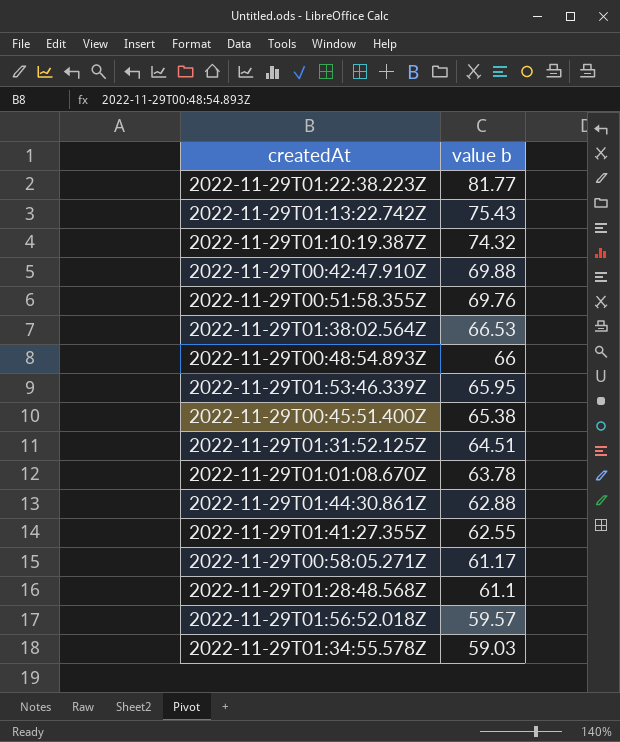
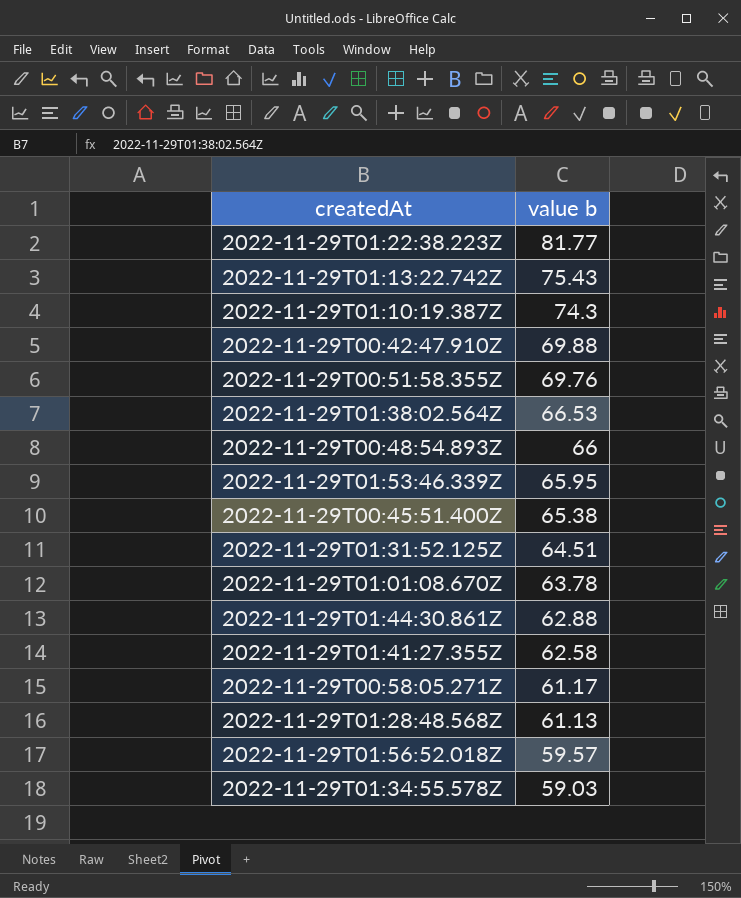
2022-11-29T01:10:19.387Z | value b: 74.32 -> 74.3
2022-11-29T01:41:27.355Z | value b: 62.55 -> 62.58
2022-11-29T01:28:48.568Z | value b: 61.1 -> 61.13

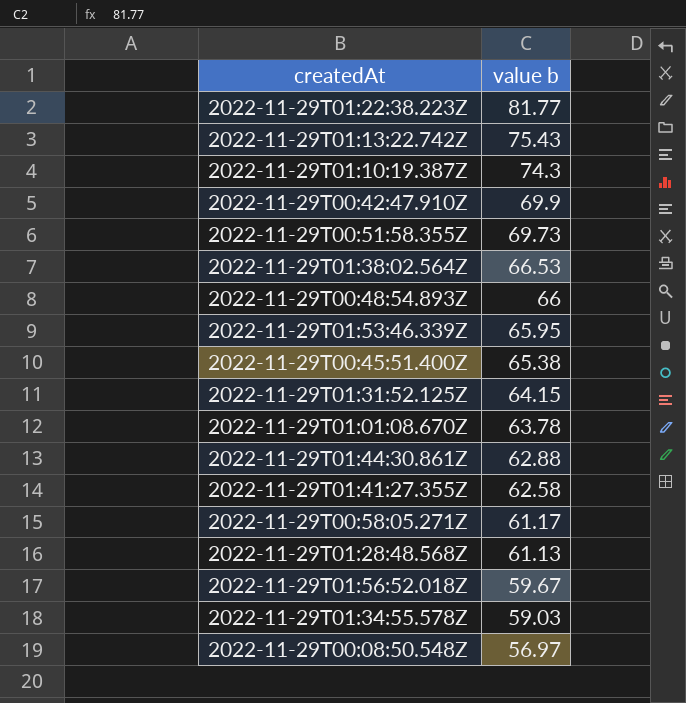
2022-11-29T00:42:47.910Z | value b: 69.88 -> 69.9
2022-11-29T00:51:58.355Z | value b: 69.76 -> 69.73
2022-11-29T01:31:52.125Z | value b: 64.51 -> 64.15
2022-11-29T01:56:52.018Z | value b: 59.57 -> 59.67
row 2022-11-29T00:08:50.548Z: none -> 56.97

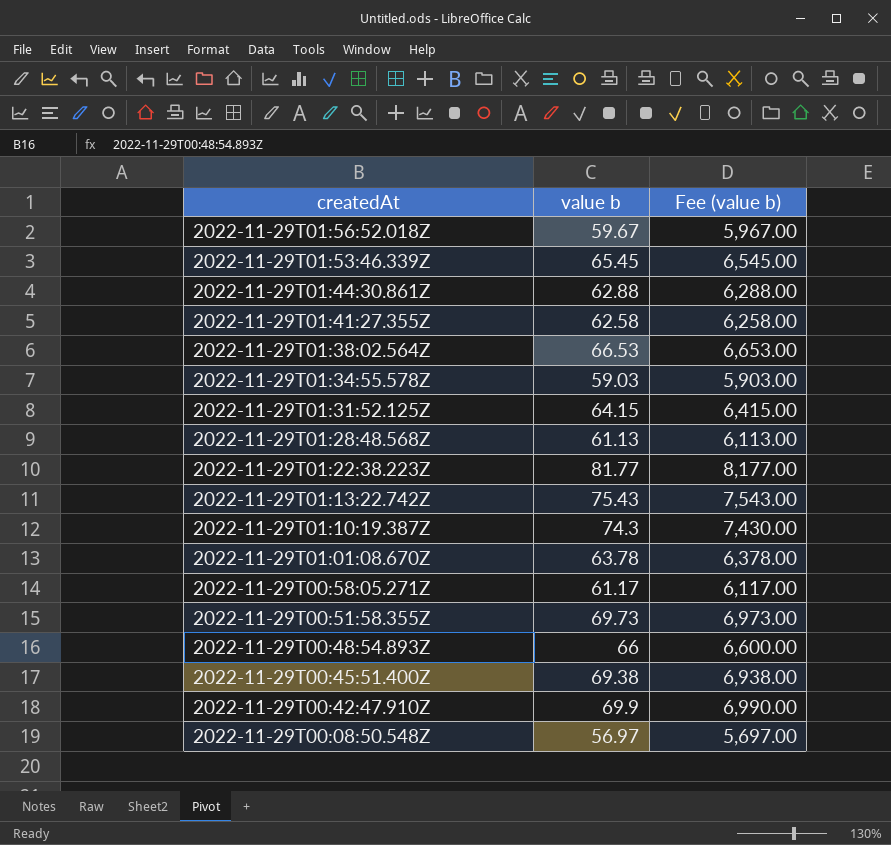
row order: value b descending -> createdAt descending
column Fee (value b) | formula: none -> [value b] * 100
2022-11-29T01:53:46.339Z | value b: 65.95 -> 65.45
2022-11-29T00:45:51.400Z | value b: 65.38 -> 69.38

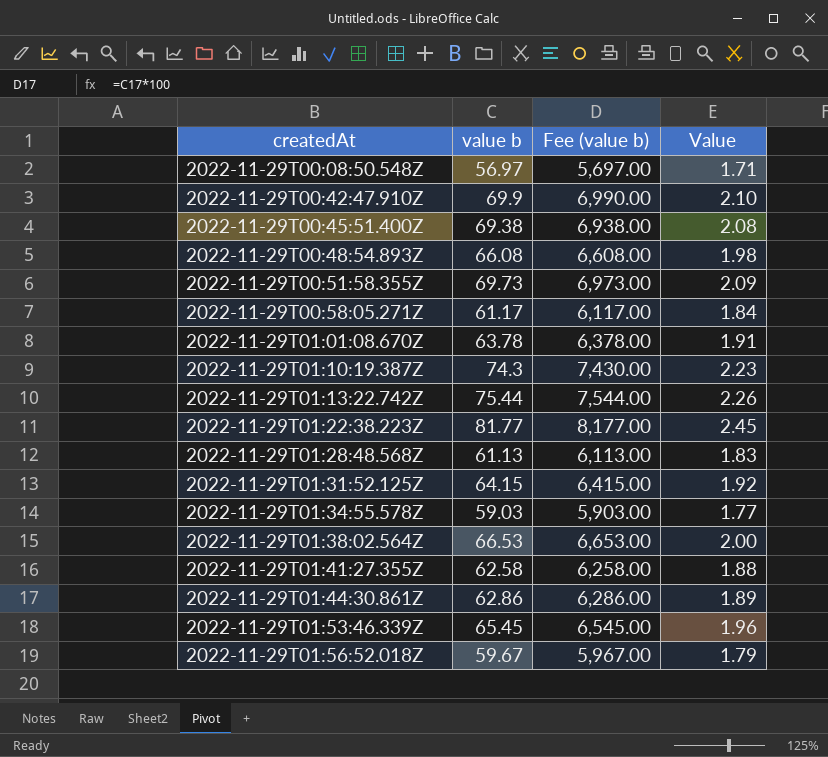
row order: createdAt descending -> createdAt ascending
column Value | formula: none -> [value b] * 0.03
2022-11-29T00:48:54.893Z | value b: 66 -> 66.08
2022-11-29T00:48:54.893Z | Fee (value b): 6,600.00 -> 6,608.00
2022-11-29T01:13:22.742Z | value b: 75.43 -> 75.44
2022-11-29T01:13:22.742Z | Fee (value b): 7,543.00 -> 7,544.00
2022-11-29T01:44:30.861Z | value b: 62.88 -> 62.86
2022-11-29T01:44:30.861Z | Fee (value b): 6,288.00 -> 6,286.00

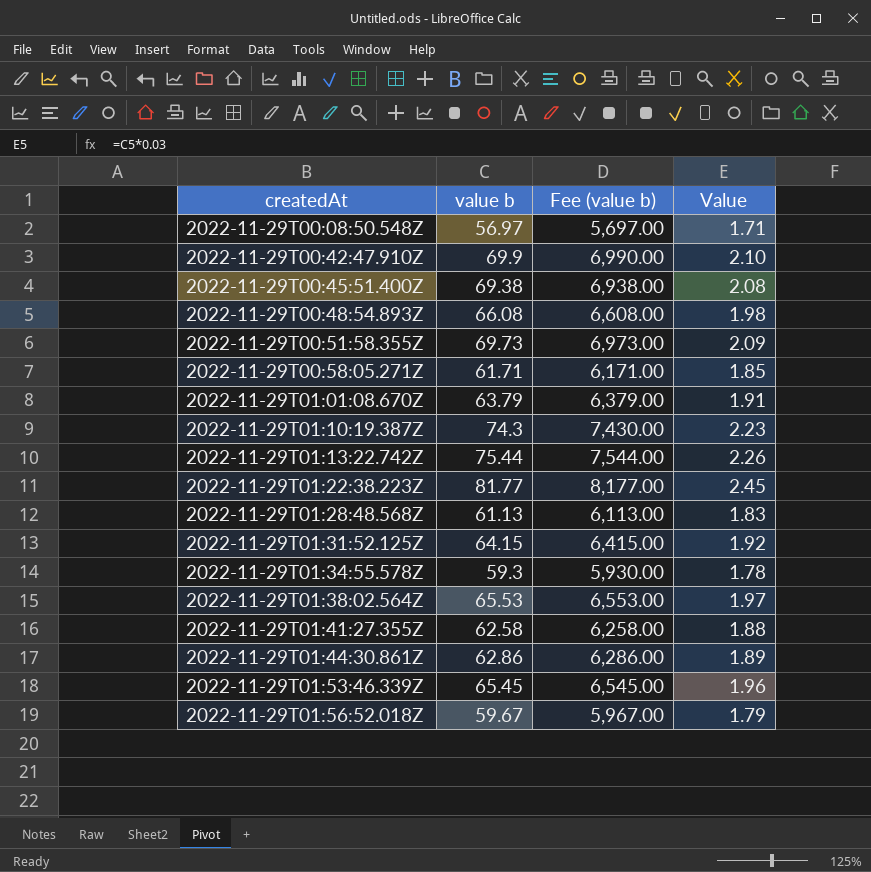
2022-11-29T00:58:05.271Z | value b: 61.17 -> 61.71
2022-11-29T00:58:05.271Z | Fee (value b): 6,117.00 -> 6,171.00
2022-11-29T00:58:05.271Z | Value: 1.84 -> 1.85
2022-11-29T01:01:08.670Z | value b: 63.78 -> 63.79
2022-11-29T01:01:08.670Z | Fee (value b): 6,378.00 -> 6,379.00
2022-11-29T01:34:55.578Z | value b: 59.03 -> 59.3
2022-11-29T01:34:55.578Z | Fee (value b): 5,903.00 -> 5,930.00
2022-11-29T01:34:55.578Z | Value: 1.77 -> 1.78
2022-11-29T01:38:02.564Z | value b: 66.53 -> 65.53
2022-11-29T01:38:02.564Z | Fee (value b): 6,653.00 -> 6,553.00
2022-11-29T01:38:02.564Z | Value: 2.00 -> 1.97

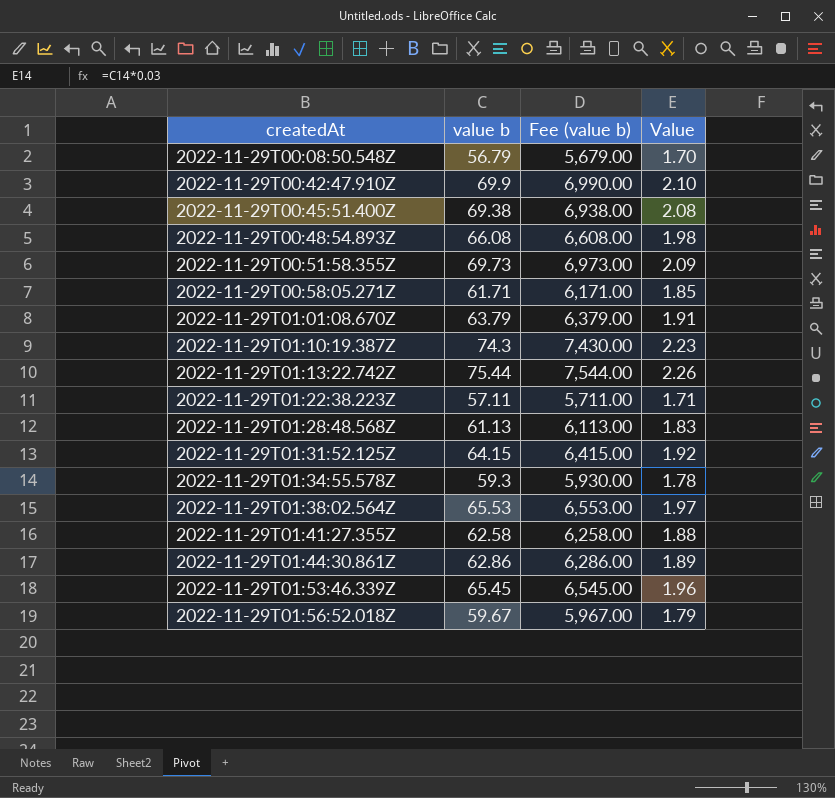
2022-11-29T00:08:50.548Z | value b: 56.97 -> 56.79
2022-11-29T00:08:50.548Z | Fee (value b): 5,697.00 -> 5,679.00
2022-11-29T00:08:50.548Z | Value: 1.71 -> 1.70
2022-11-29T01:22:38.223Z | value b: 81.77 -> 57.11
2022-11-29T01:22:38.223Z | Fee (value b): 8,177.00 -> 5,711.00
2022-11-29T01:22:38.223Z | Value: 2.45 -> 1.71

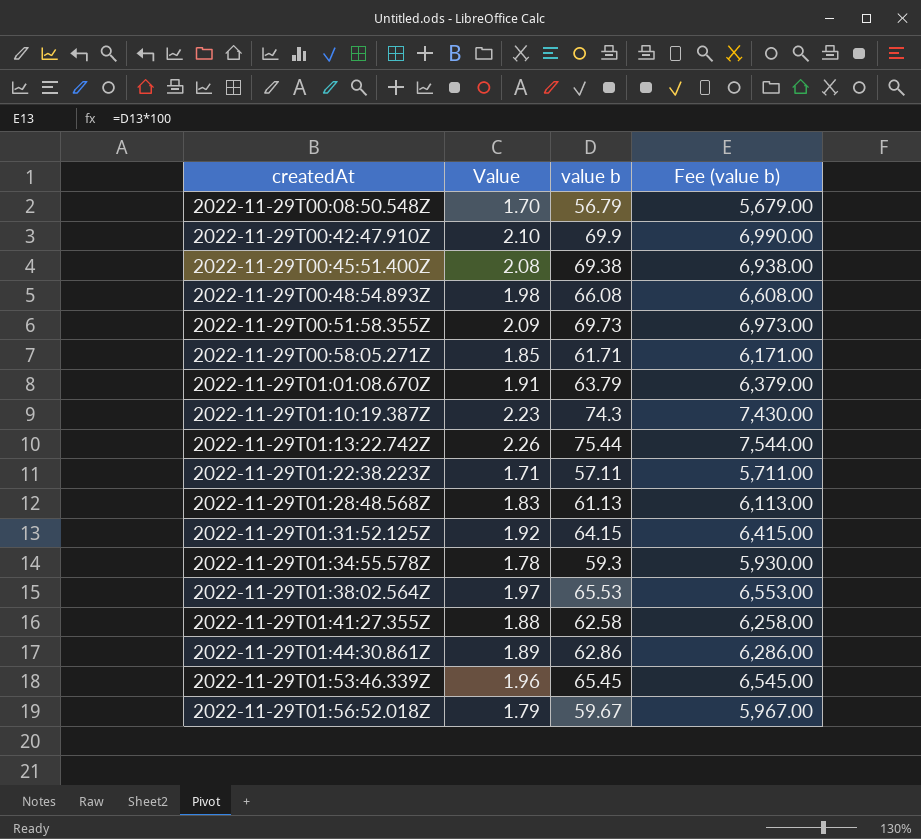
column Value | position: 4 -> 2

